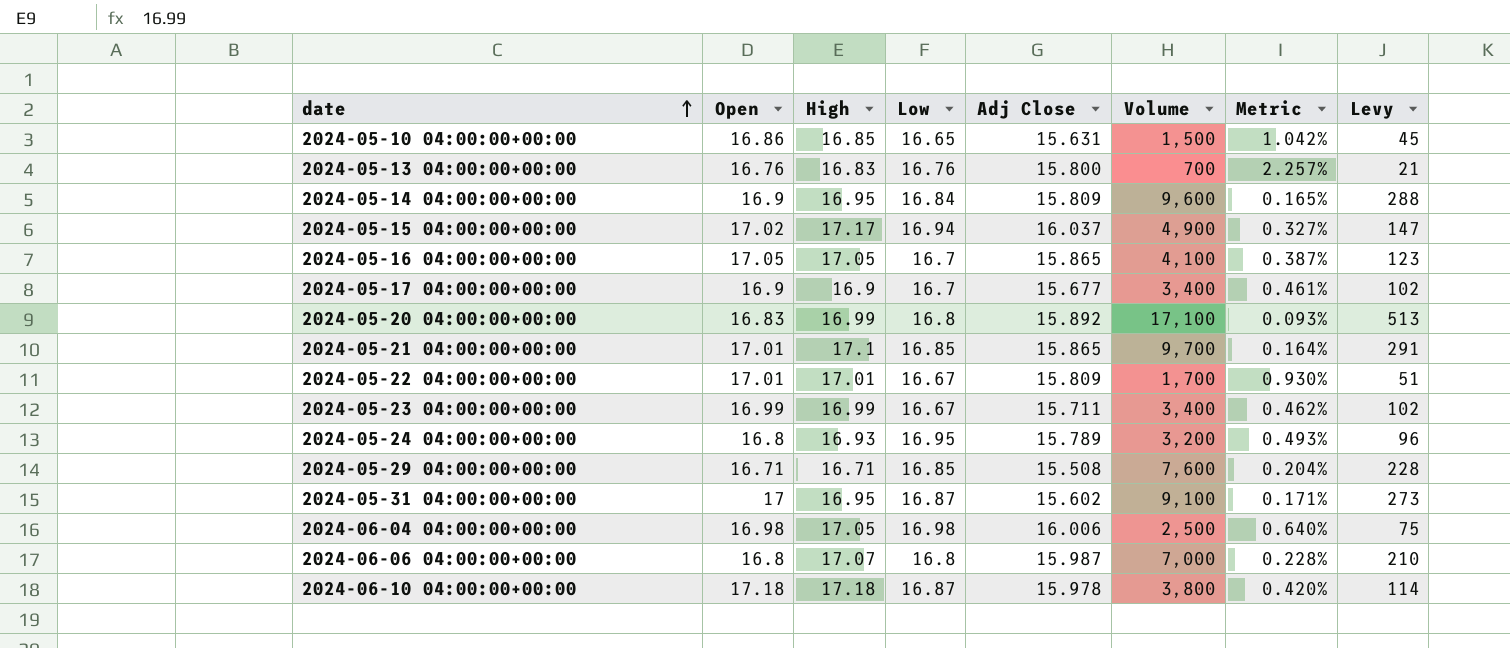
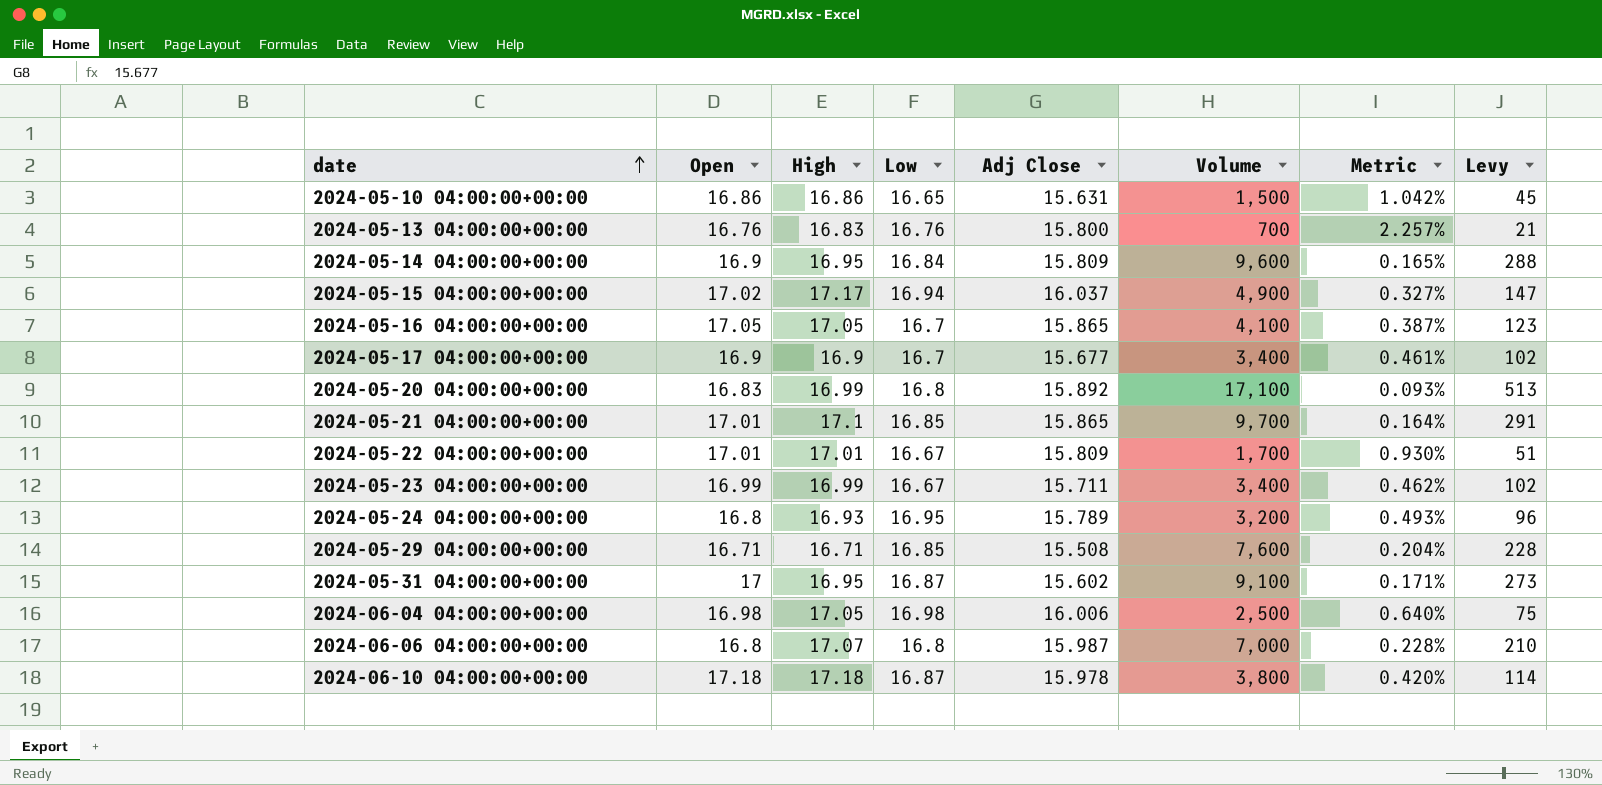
2024-05-10 04:00:00+00:00 | High: 16.85 -> 16.86

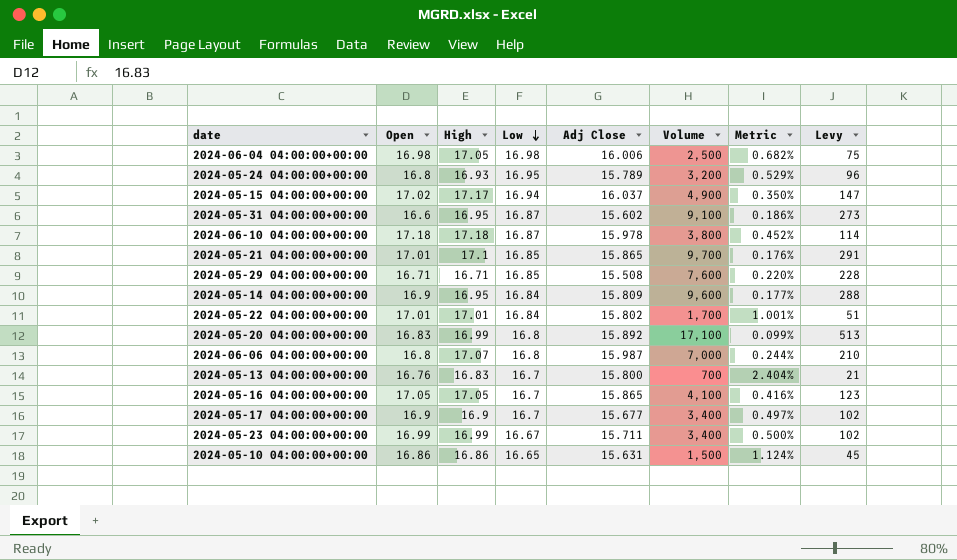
row order: date ascending -> Low descending
column Metric | formula: [Adj Close] / [Volume] -> [High] / [Volume]
2024-05-31 04:00:00+00:00 | Open: 17 -> 16.6
2024-05-22 04:00:00+00:00 | Low: 16.67 -> 16.84
2024-05-22 04:00:00+00:00 | Adj Close: 15.809 -> 15.802
2024-05-13 04:00:00+00:00 | Low: 16.76 -> 16.7

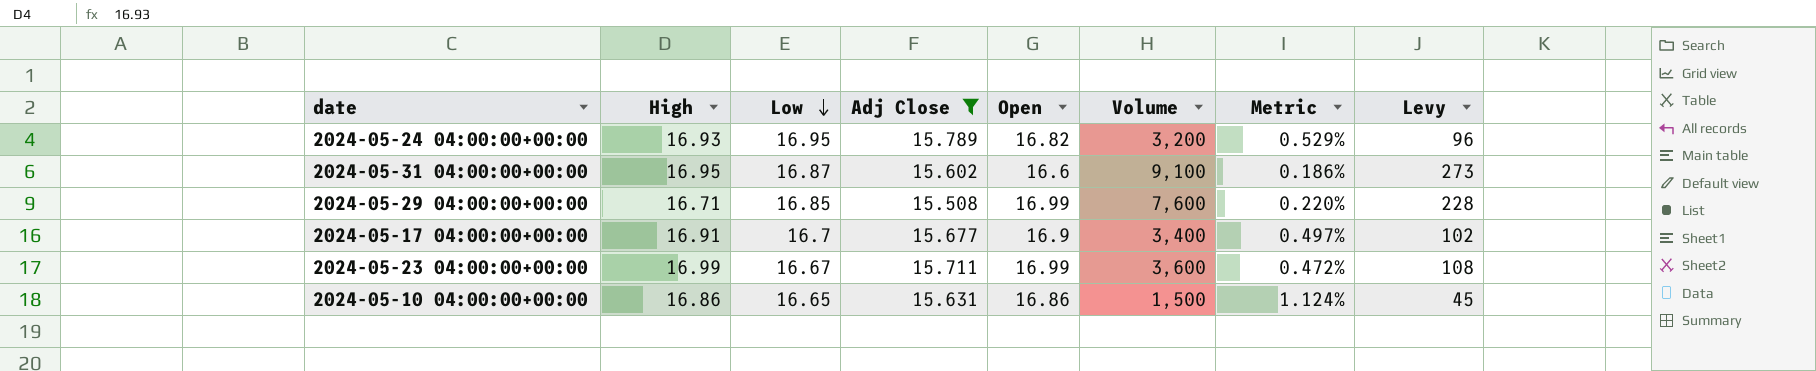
filter: none -> Adj Close <= 15.789
column Open | position: 2 -> 5
2024-05-24 04:00:00+00:00 | Open: 16.8 -> 16.82
2024-05-29 04:00:00+00:00 | Open: 16.71 -> 16.99
2024-05-17 04:00:00+00:00 | High: 16.9 -> 16.91
2024-05-23 04:00:00+00:00 | Volume: 3,400 -> 3,600
2024-05-23 04:00:00+00:00 | Metric: 0.500% -> 0.472%
2024-05-23 04:00:00+00:00 | Levy: 102 -> 108

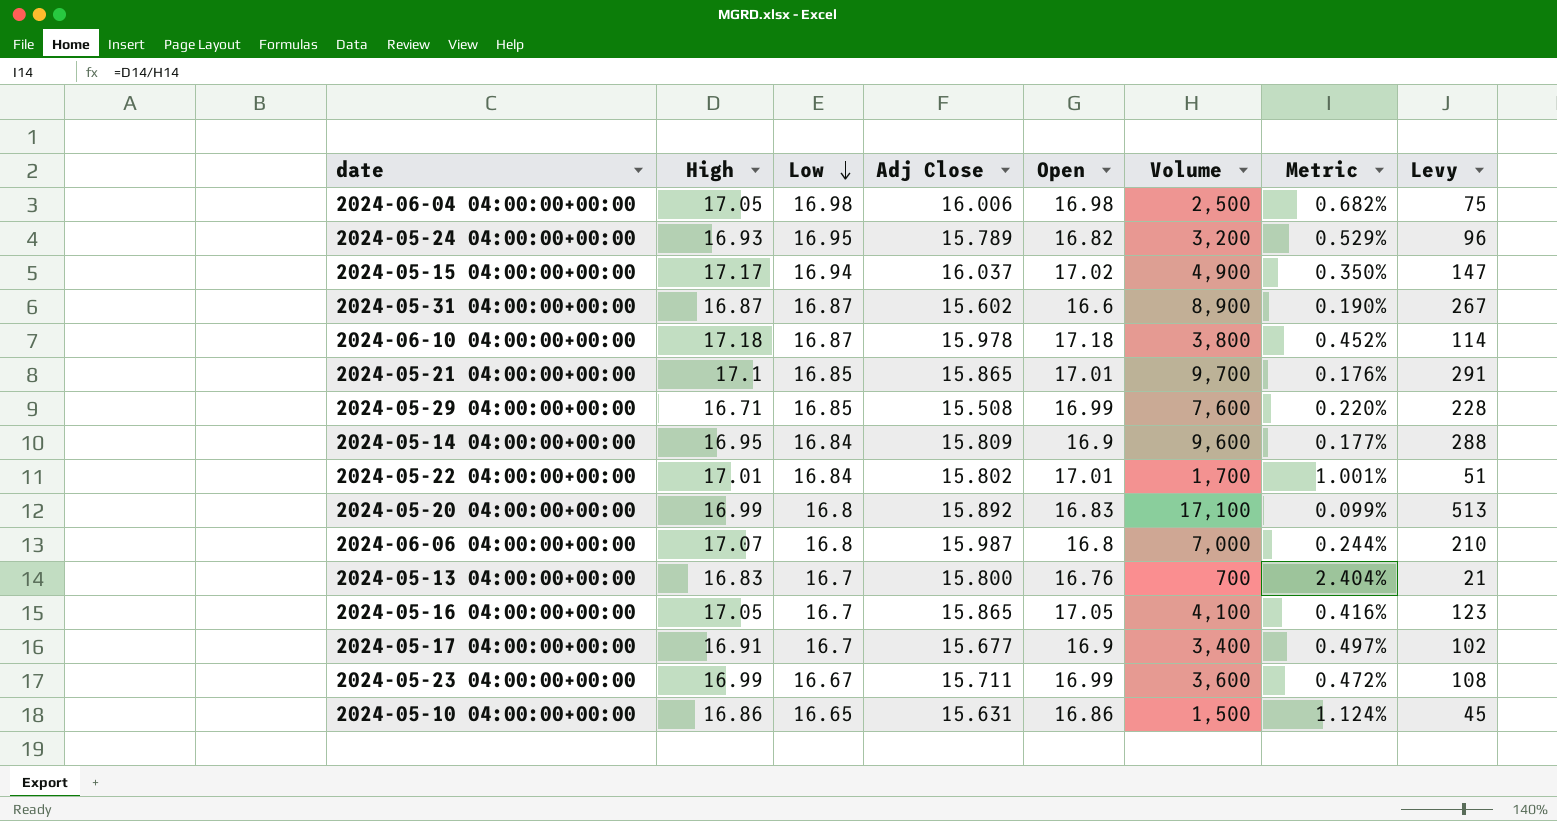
filter: Adj Close <= 15.789 -> none
2024-05-31 04:00:00+00:00 | High: 16.95 -> 16.87
2024-05-31 04:00:00+00:00 | Volume: 9,100 -> 8,900
2024-05-31 04:00:00+00:00 | Metric: 0.186% -> 0.190%
2024-05-31 04:00:00+00:00 | Levy: 273 -> 267

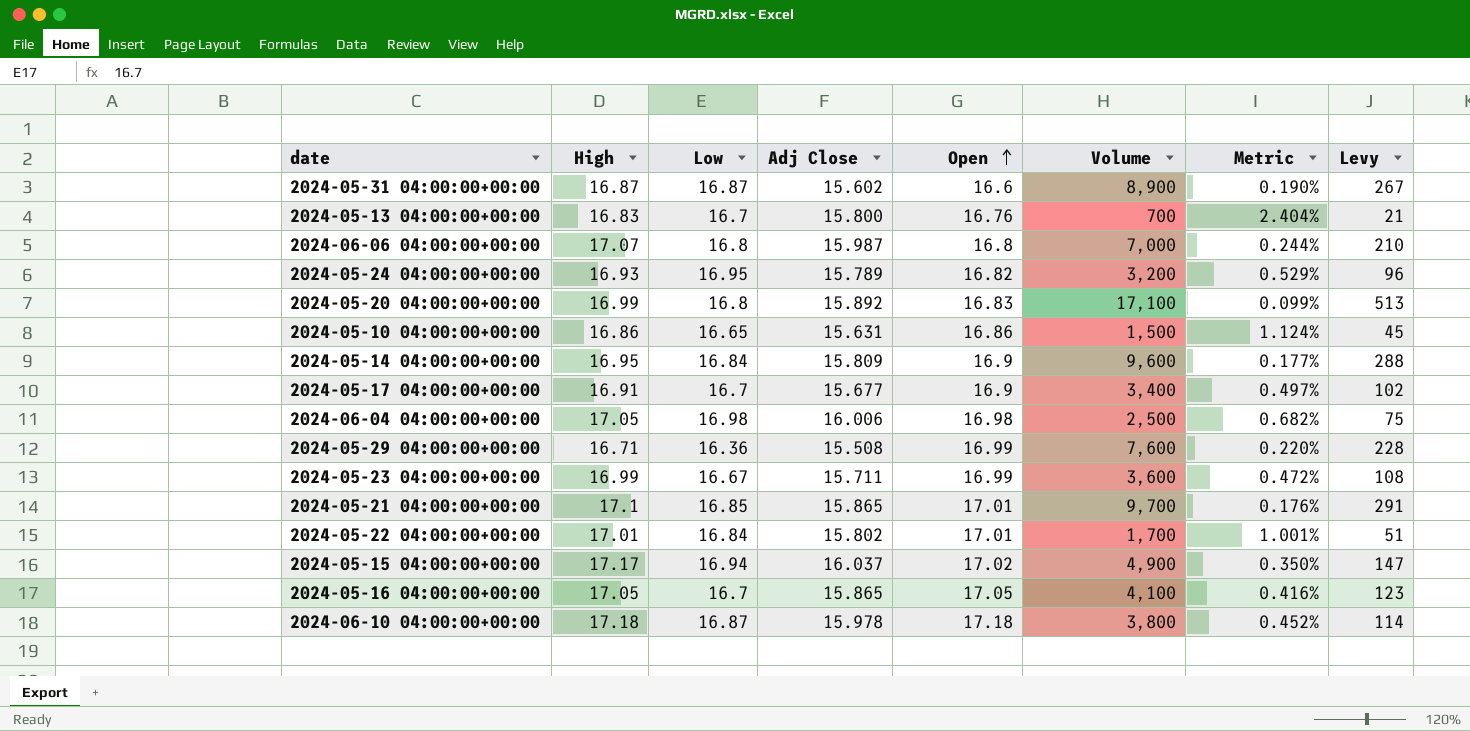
row order: Low descending -> Open ascending
2024-05-29 04:00:00+00:00 | Low: 16.85 -> 16.36

